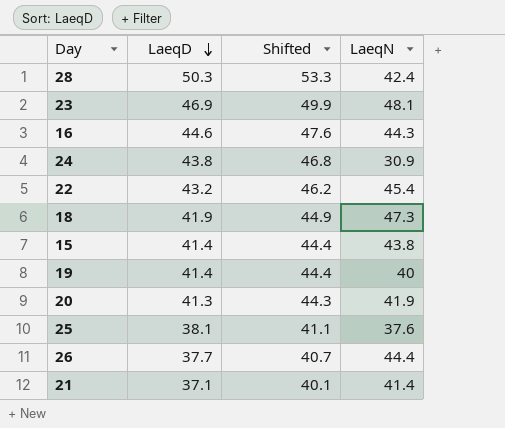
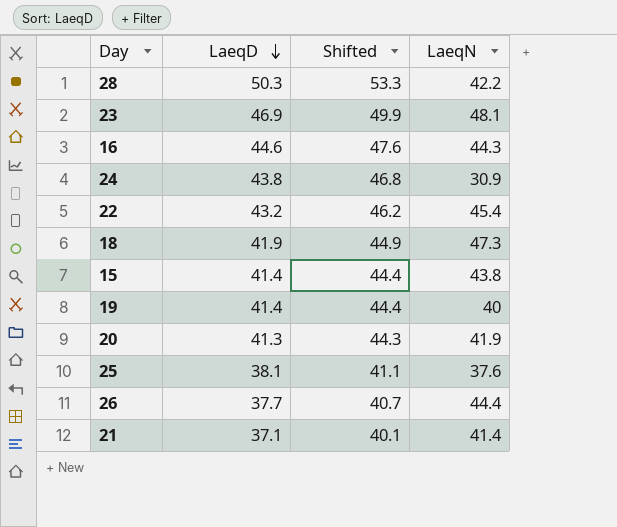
28 | LaeqN: 42.4 -> 42.2

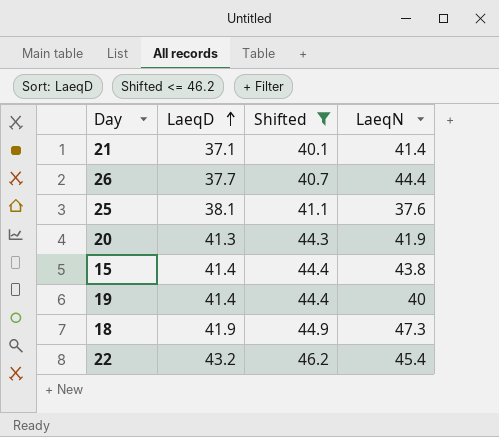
filter: none -> Shifted <= 46.2
row order: LaeqD descending -> LaeqD ascending

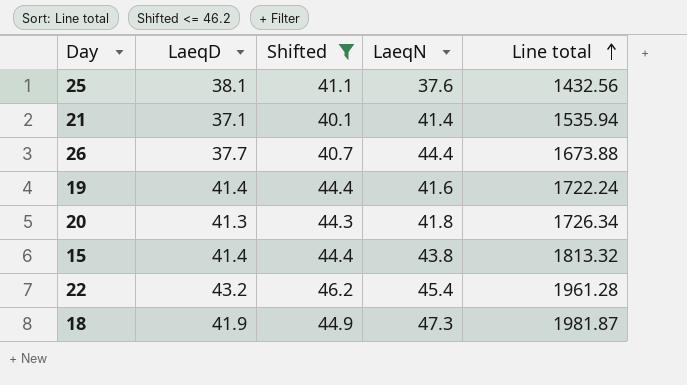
row order: LaeqD ascending -> Line total ascending
column Line total | formula: none -> [LaeqD] * [LaeqN]
19 | LaeqN: 40 -> 41.6
20 | LaeqN: 41.9 -> 41.8

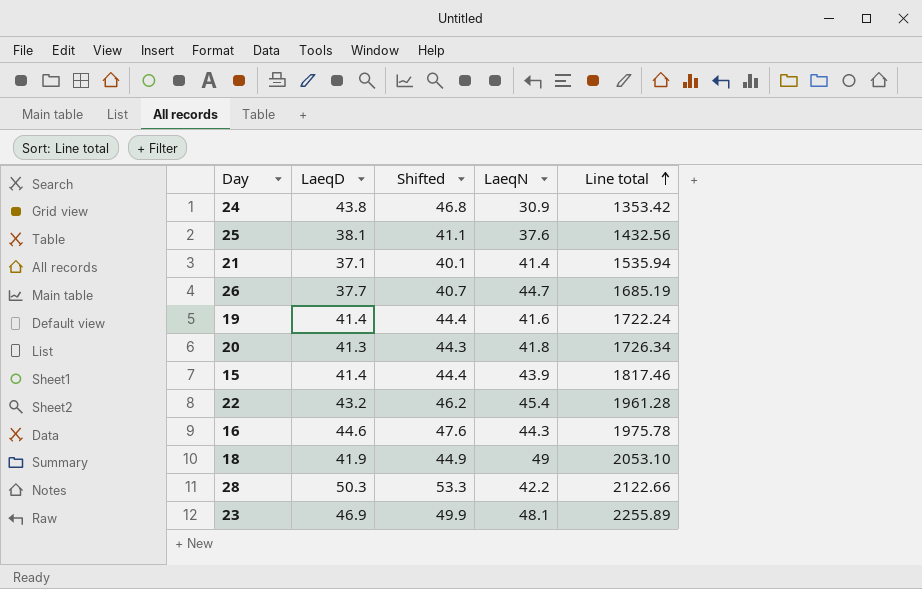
filter: Shifted <= 46.2 -> none
26 | LaeqN: 44.4 -> 44.7
26 | Line total: 1673.88 -> 1685.19
15 | LaeqN: 43.8 -> 43.9
15 | Line total: 1813.32 -> 1817.46
18 | LaeqN: 47.3 -> 49
18 | Line total: 1981.87 -> 2053.10

